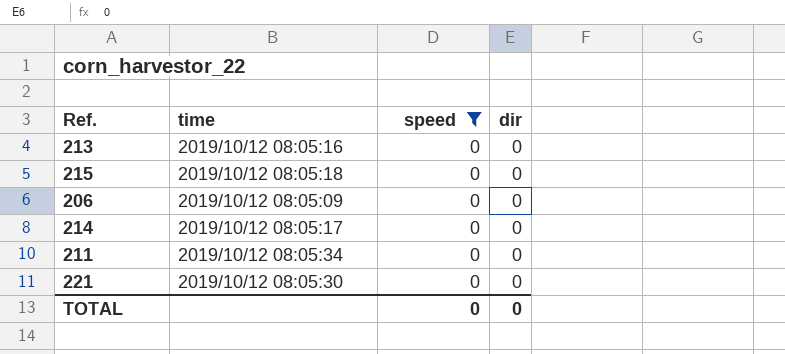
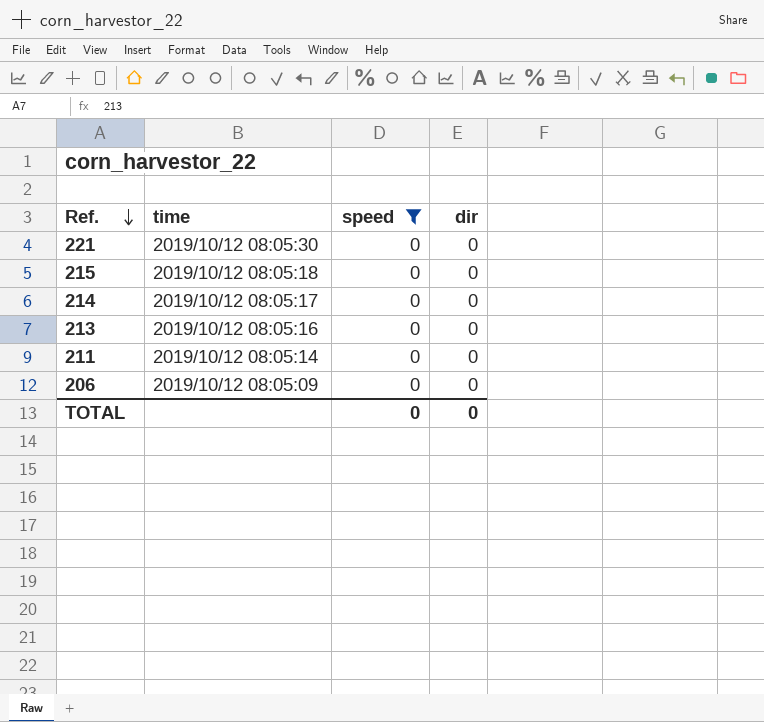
row order: none -> Ref. descending
211 | time: 2019/10/12 08:05:34 -> 2019/10/12 08:05:14

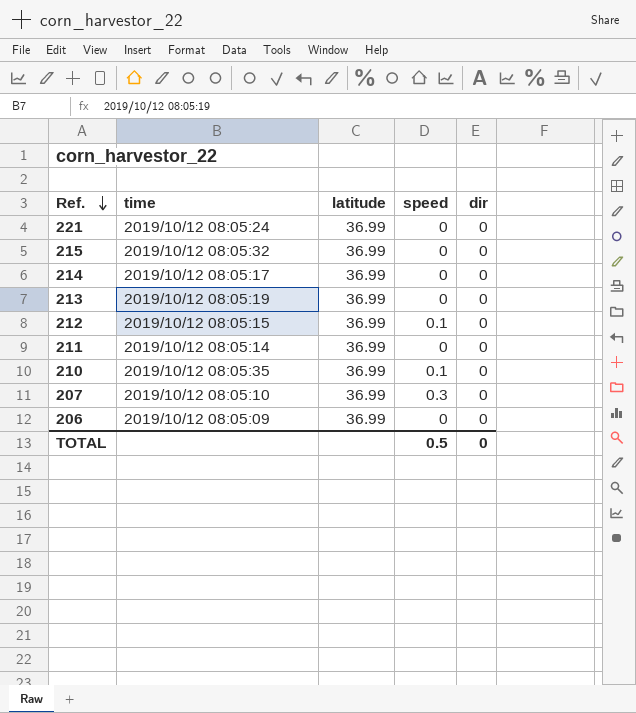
filter: speed = 0 -> none
column latitude | position: none -> 3
221 | time: 2019/10/12 08:05:30 -> 2019/10/12 08:05:24
215 | time: 2019/10/12 08:05:18 -> 2019/10/12 08:05:32
213 | time: 2019/10/12 08:05:16 -> 2019/10/12 08:05:19
TOTAL | speed: 0 -> 0.5

